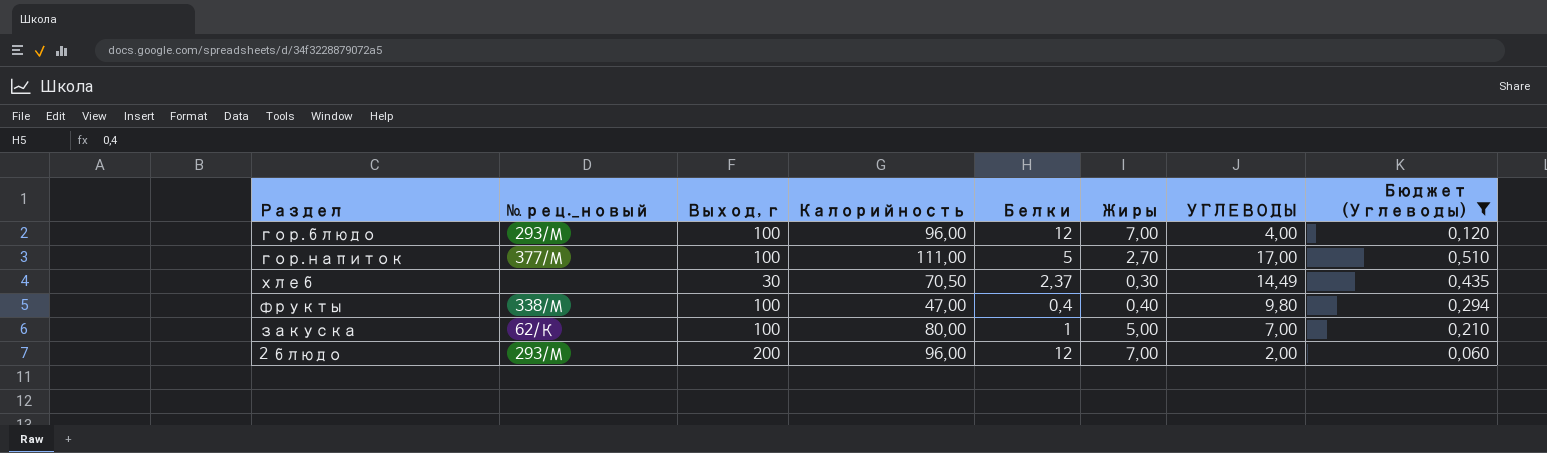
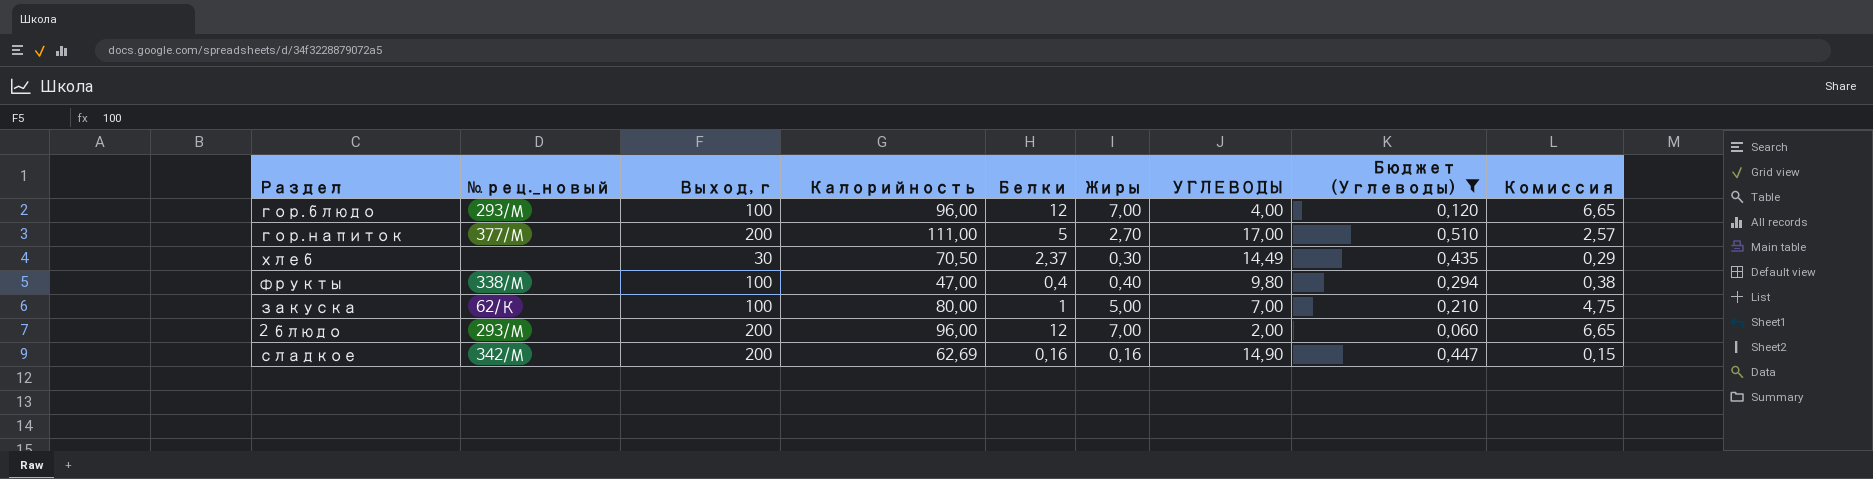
column Комиссия | formula: none -> [Жиры] * 0,95
гор.напиток | Выход, г: 100 -> 200
row сладкое: none -> 342/М | 200 | 62,69 | 0,16 | 0,16 | 14,90 | 0,447 | 0,15

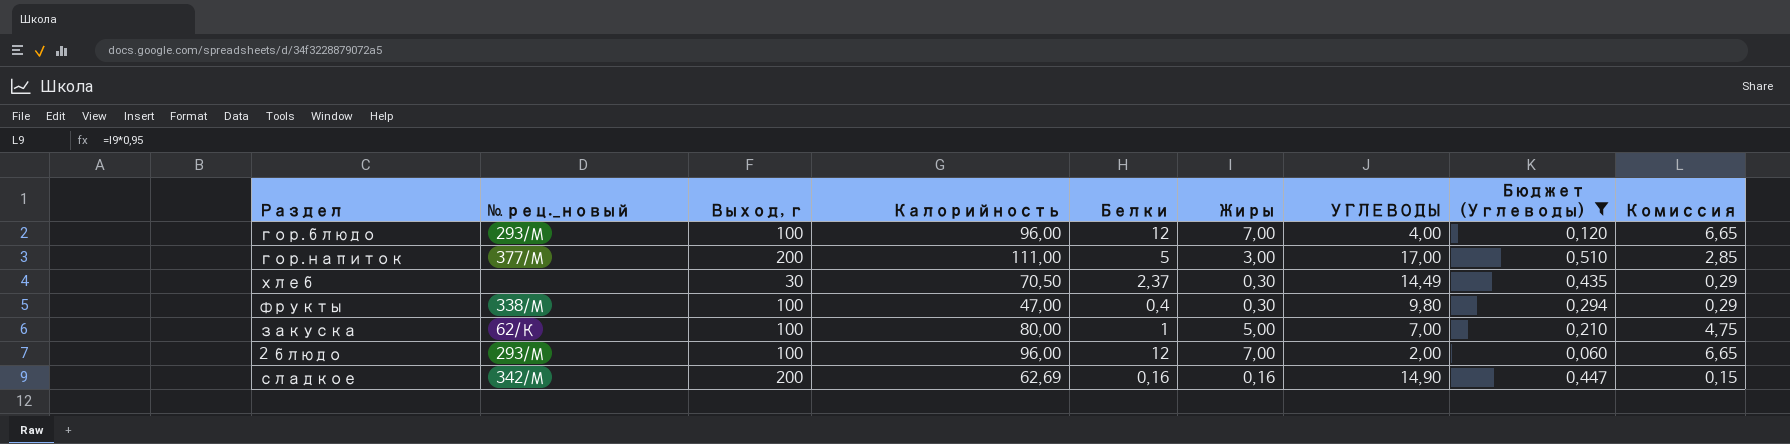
гор.напиток | Жиры: 2,70 -> 3,00
гор.напиток | Комиссия: 2,57 -> 2,85
фрукты | Жиры: 0,40 -> 0,30
фрукты | Комиссия: 0,38 -> 0,29
2 блюдо | Выход, г: 200 -> 100

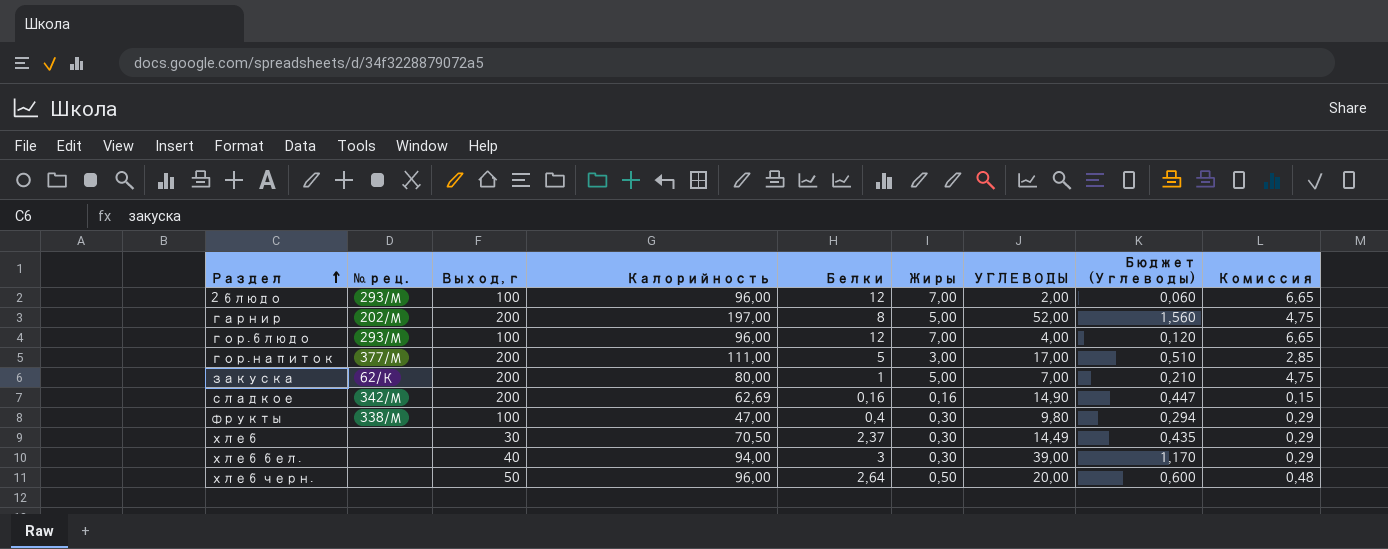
filter: Бюджет (Углеводы) <= 0,510 -> none
row order: none -> Раздел ascending
column name: № рец._новый -> № рец.
закуска | Выход, г: 100 -> 200

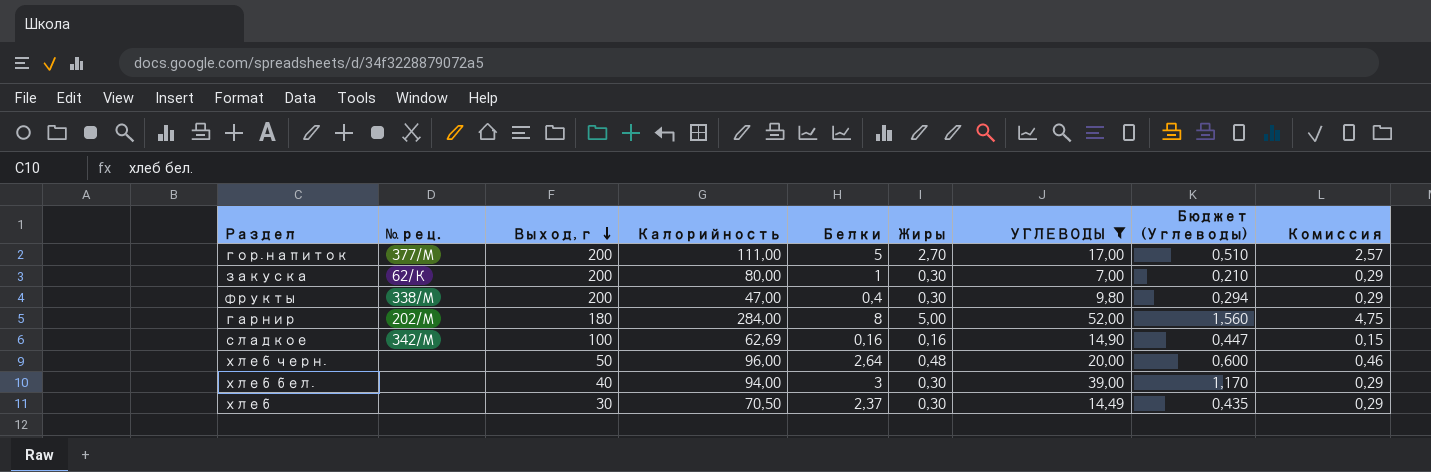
filter: none -> УГЛЕВОДЫ >= 7,00
row order: Раздел ascending -> Выход, г descending
гор.напиток | Жиры: 3,00 -> 2,70
гор.напиток | Комиссия: 2,85 -> 2,57
закуска | Жиры: 5,00 -> 0,30
закуска | Комиссия: 4,75 -> 0,29
фрукты | Выход, г: 100 -> 200
гарнир | Выход, г: 200 -> 180
гарнир | Калорийность: 197,00 -> 284,00
сладкое | Выход, г: 200 -> 100
хлеб черн. | Жиры: 0,50 -> 0,48
хлеб черн. | Комиссия: 0,48 -> 0,46

